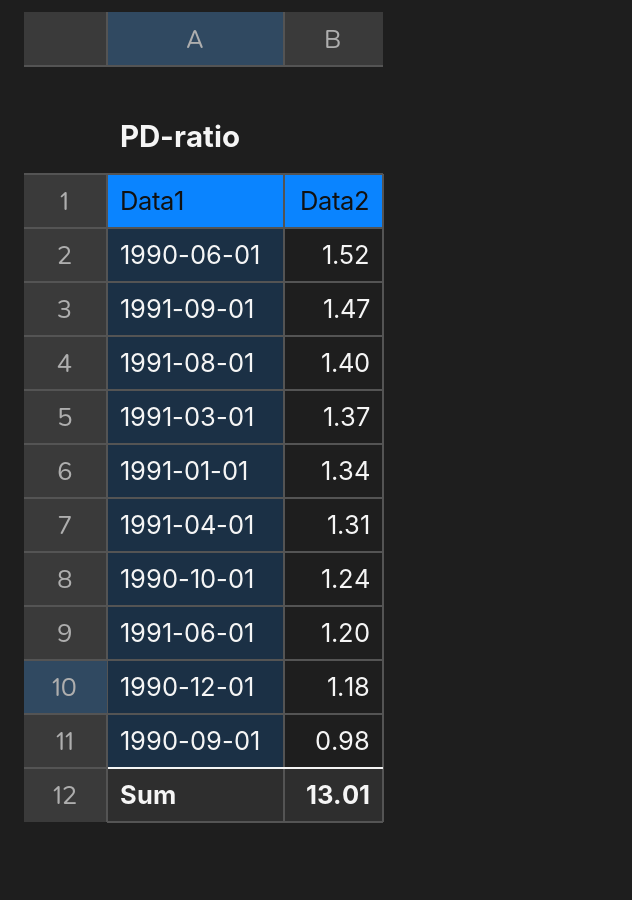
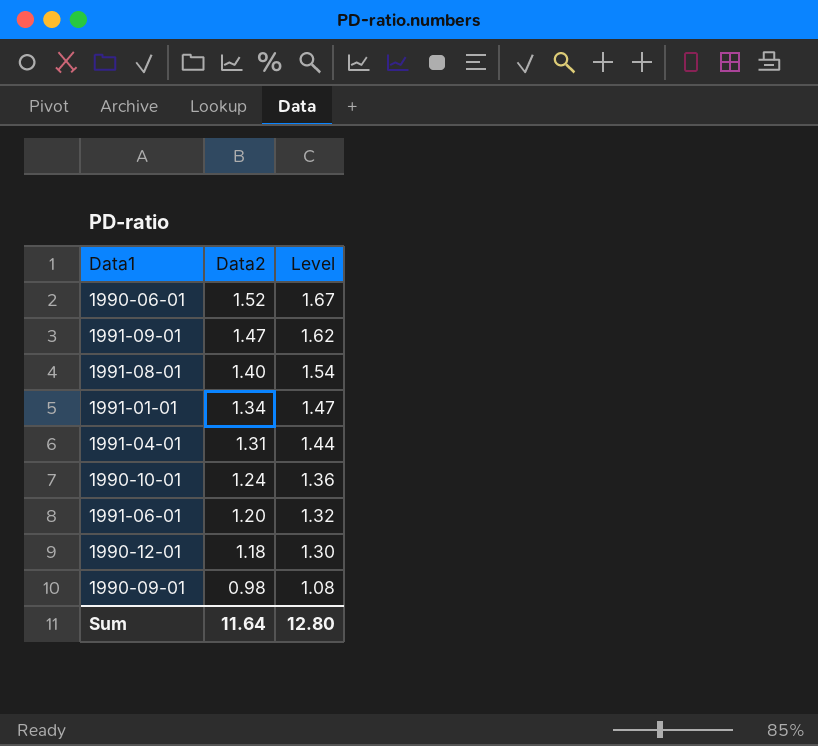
column Level | formula: none -> [Data2] * 1.1
row 1991-03-01: 1.37 -> none
Sum | Data2: 13.01 -> 11.64

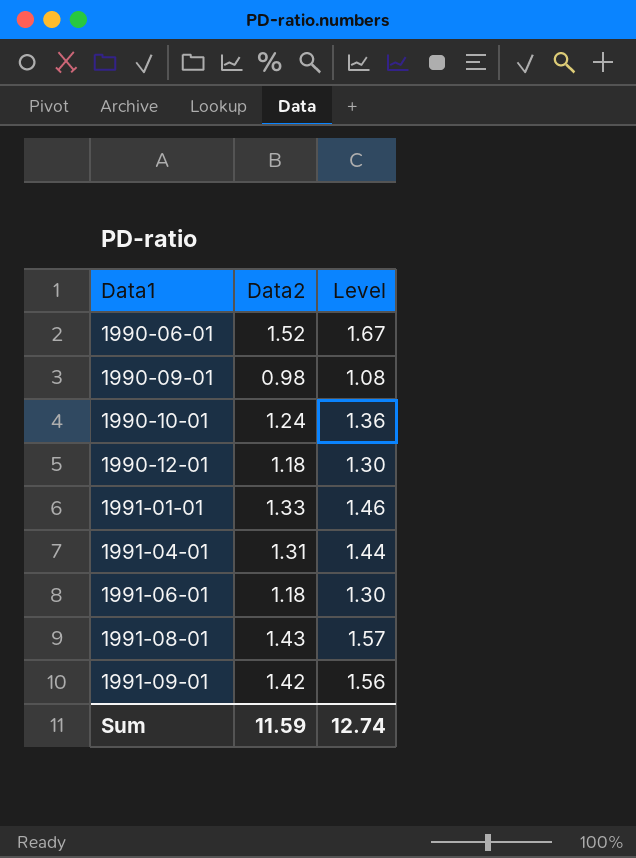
row order: Data2 descending -> Data1 ascending
1991-01-01 | Data2: 1.34 -> 1.33
1991-01-01 | Level: 1.47 -> 1.46
1991-06-01 | Data2: 1.20 -> 1.18
1991-06-01 | Level: 1.32 -> 1.30
1991-08-01 | Data2: 1.40 -> 1.43
1991-08-01 | Level: 1.54 -> 1.57
1991-09-01 | Data2: 1.47 -> 1.42
1991-09-01 | Level: 1.62 -> 1.56
Sum | Data2: 11.64 -> 11.59
Sum | Level: 12.80 -> 12.74

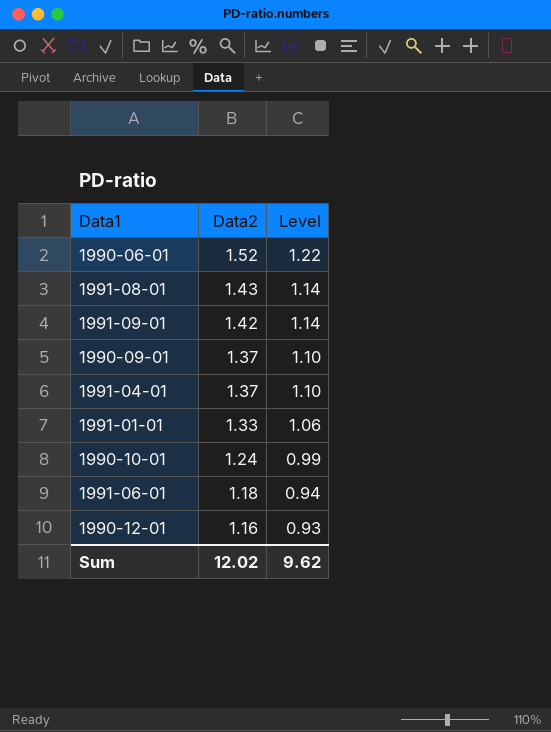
row order: Data1 ascending -> Data2 descending
column Level | formula: [Data2] * 1.1 -> [Data2] * 0.8
1990-09-01 | Data2: 0.98 -> 1.37
1991-04-01 | Data2: 1.31 -> 1.37
1990-12-01 | Data2: 1.18 -> 1.16
Sum | Data2: 11.59 -> 12.02
Sum | Level: 12.74 -> 9.62

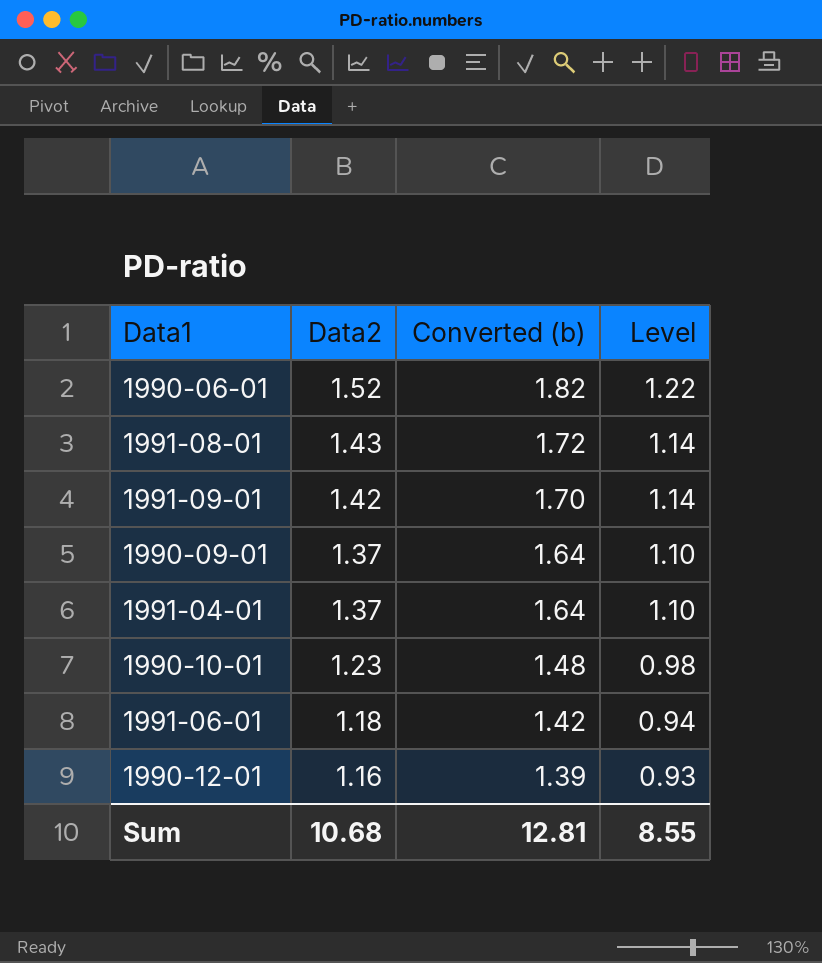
column Converted (b) | formula: none -> [Data2] * 1.2
row 1991-01-01: 1.33 | 1.06 -> none
1990-10-01 | Data2: 1.24 -> 1.23
1990-10-01 | Level: 0.99 -> 0.98
Sum | Data2: 12.02 -> 10.68
Sum | Level: 9.62 -> 8.55

